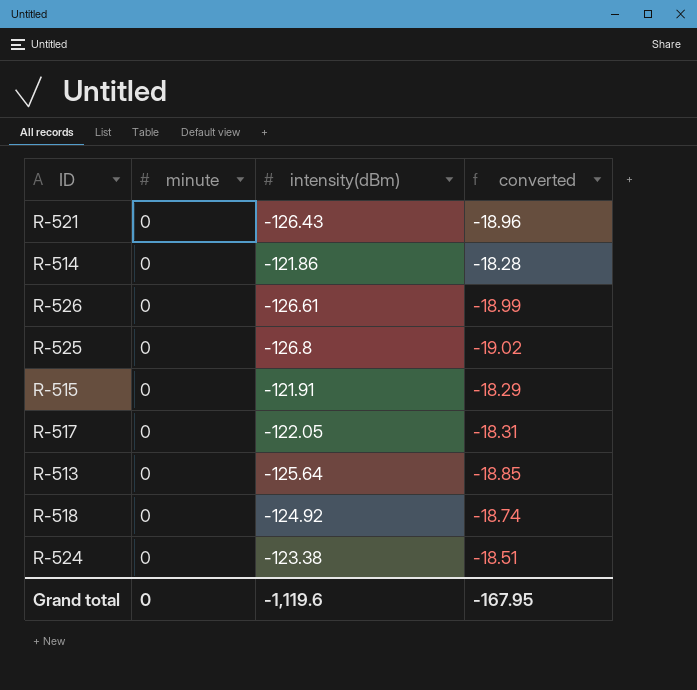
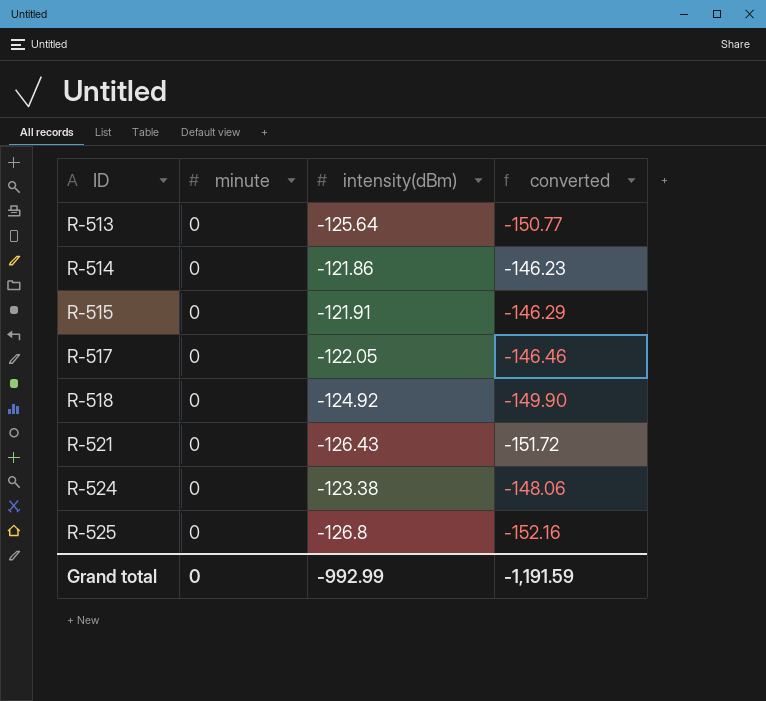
row order: none -> ID ascending
column converted | formula: [intensity(dBm)] * 0.15 -> [intensity(dBm)] * 1.2
row R-526: 0 | -126.61 | -18.99 -> none
Grand total | intensity(dBm): -1,119.6 -> -992.99
Grand total | converted: -167.95 -> -1,191.59

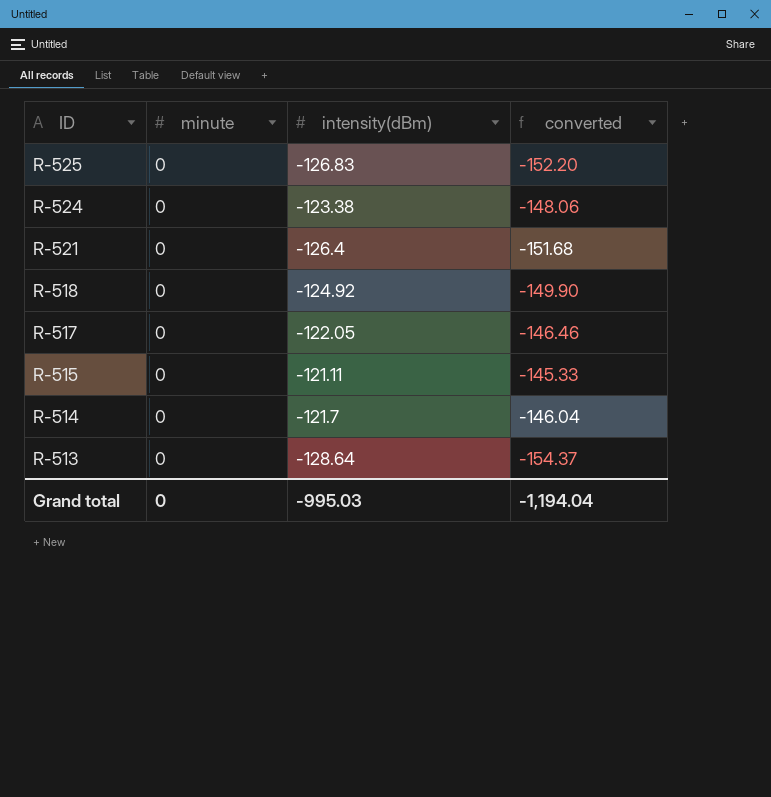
row order: ID ascending -> ID descending
R-525 | intensity(dBm): -126.8 -> -126.83
R-525 | converted: -152.16 -> -152.20
R-521 | intensity(dBm): -126.43 -> -126.4
R-521 | converted: -151.72 -> -151.68
R-515 | intensity(dBm): -121.91 -> -121.11
R-515 | converted: -146.29 -> -145.33
R-514 | intensity(dBm): -121.86 -> -121.7
R-514 | converted: -146.23 -> -146.04
R-513 | intensity(dBm): -125.64 -> -128.64
R-513 | converted: -150.77 -> -154.37
Grand total | intensity(dBm): -992.99 -> -995.03
Grand total | converted: -1,191.59 -> -1,194.04

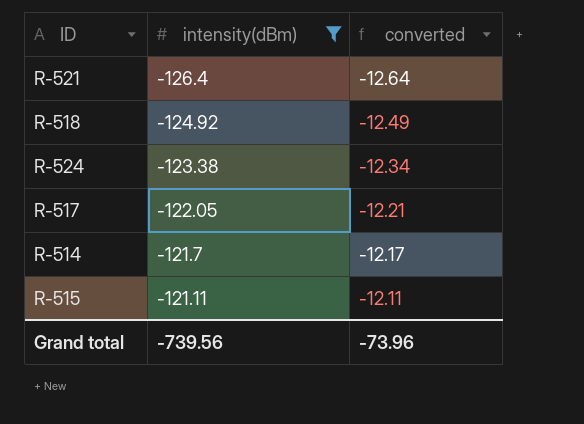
filter: none -> intensity(dBm) >= -126.4
row order: ID descending -> intensity(dBm) ascending
column minute | position: 2 -> none
column converted | formula: [intensity(dBm)] * 1.2 -> [intensity(dBm)] * 0.1
Grand total | intensity(dBm): -995.03 -> -739.56
Grand total | converted: -1,194.04 -> -73.96

